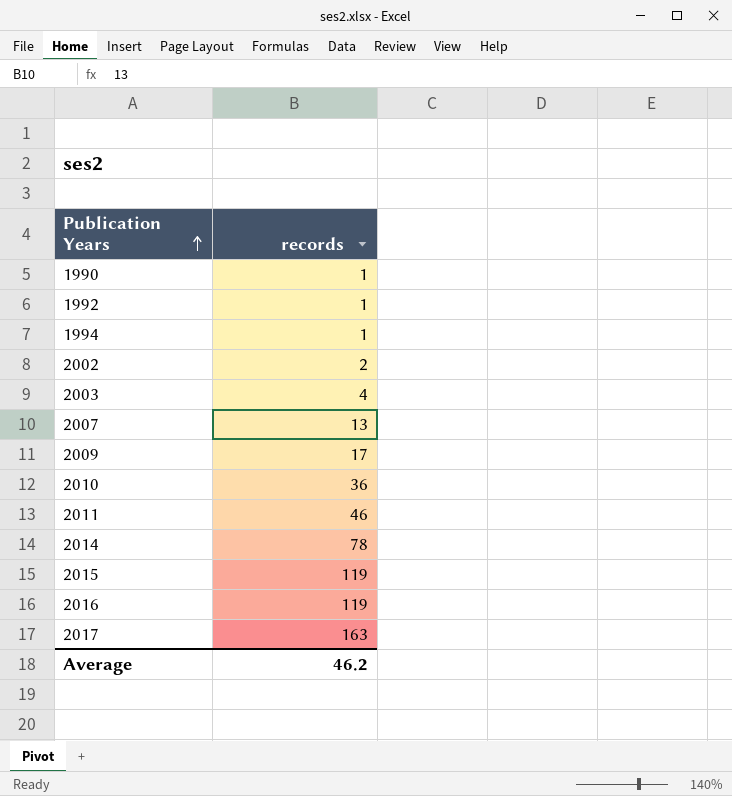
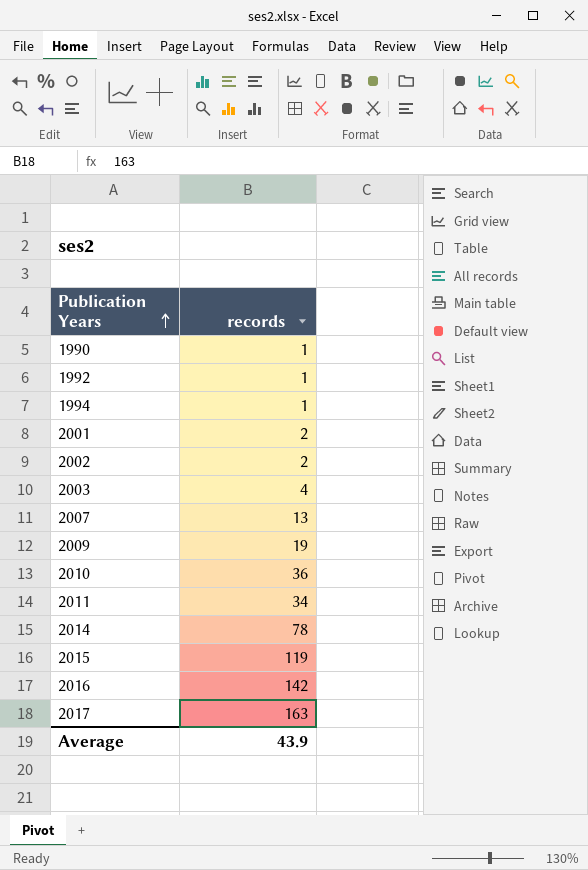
row 2001: none -> 2
2009 | records: 17 -> 19
2011 | records: 46 -> 34
2016 | records: 119 -> 142
Average | records: 46.2 -> 43.9

